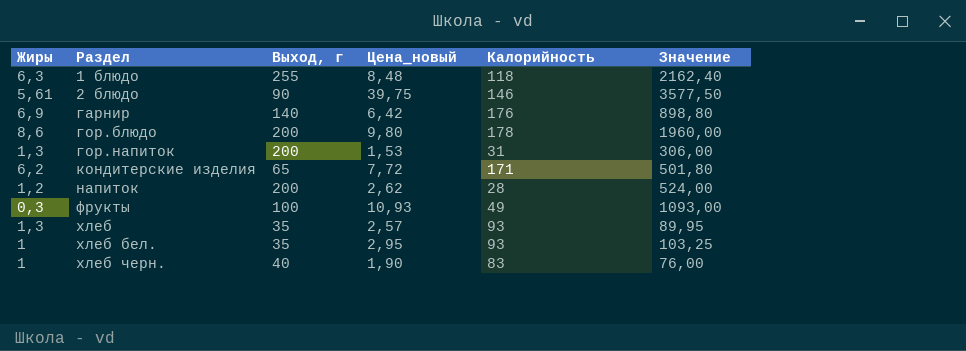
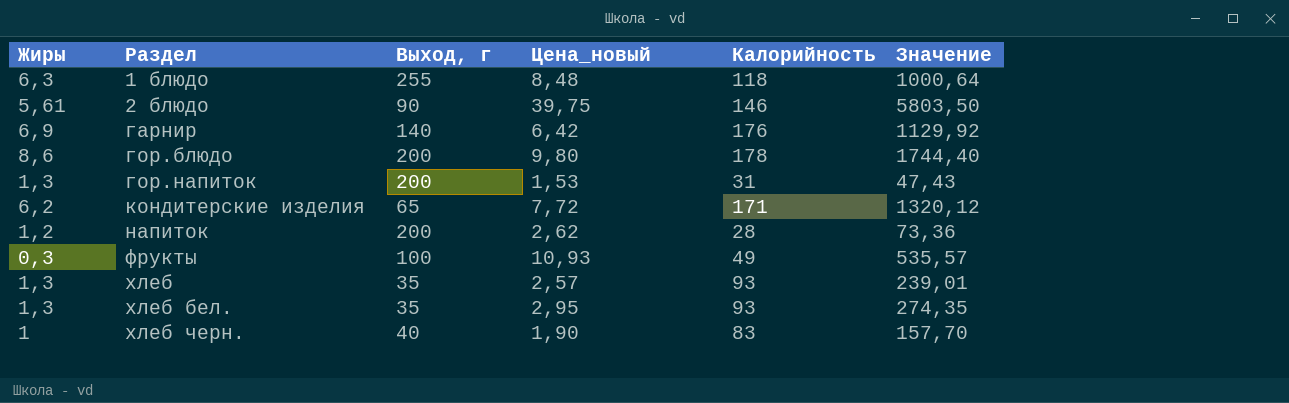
column Значение | formula: [Выход, г] * [Цена_новый] -> [Цена_новый] * [Калорийность]
хлеб бел. | Жиры: 1 -> 1,3

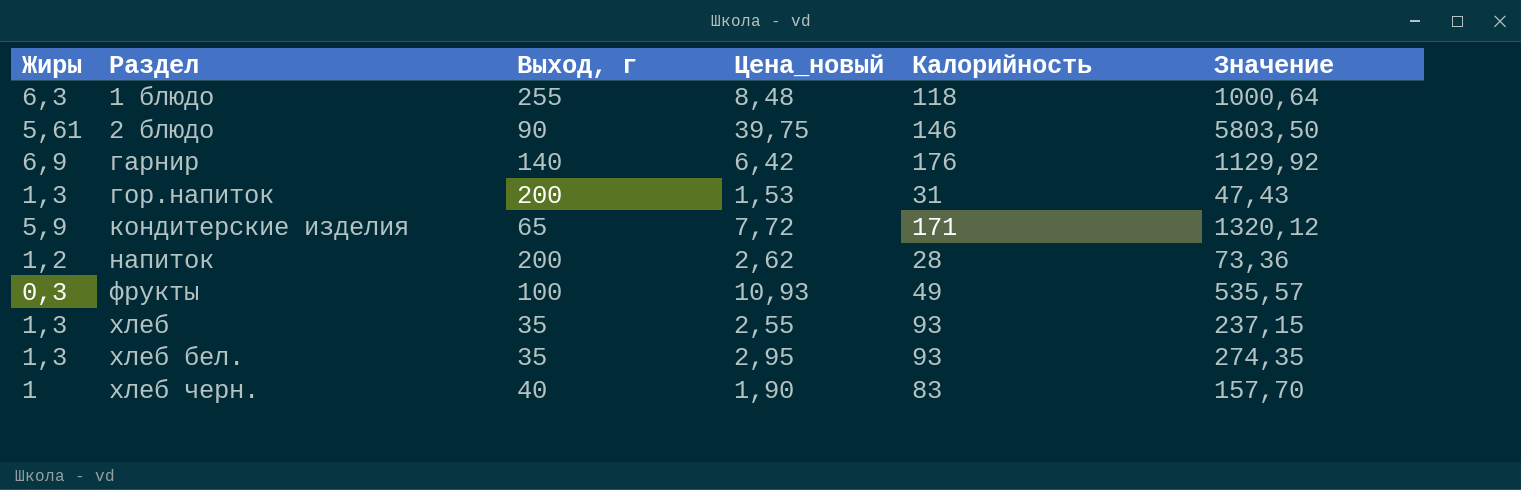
row гор.блюдо: 8,6 | 200 | 9,80 | 178 | 1744,40 -> none
кондитерские изделия | Жиры: 6,2 -> 5,9
хлеб | Цена_новый: 2,57 -> 2,55
хлеб | Значение: 239,01 -> 237,15

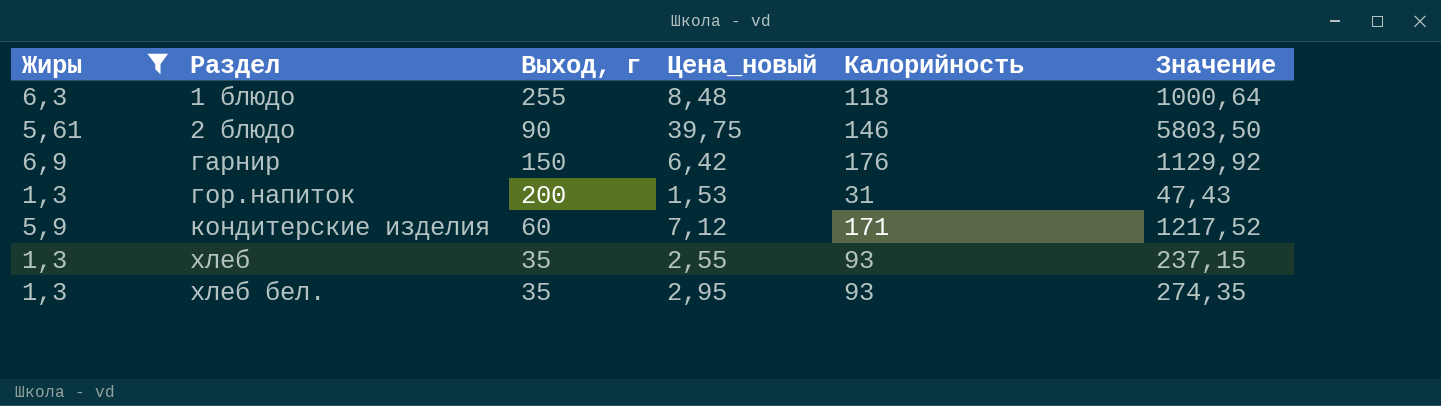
filter: none -> Жиры >= 1,3
гарнир | Выход, г: 140 -> 150
кондитерские изделия | Выход, г: 65 -> 60
кондитерские изделия | Цена_новый: 7,72 -> 7,12
кондитерские изделия | Значение: 1320,12 -> 1217,52

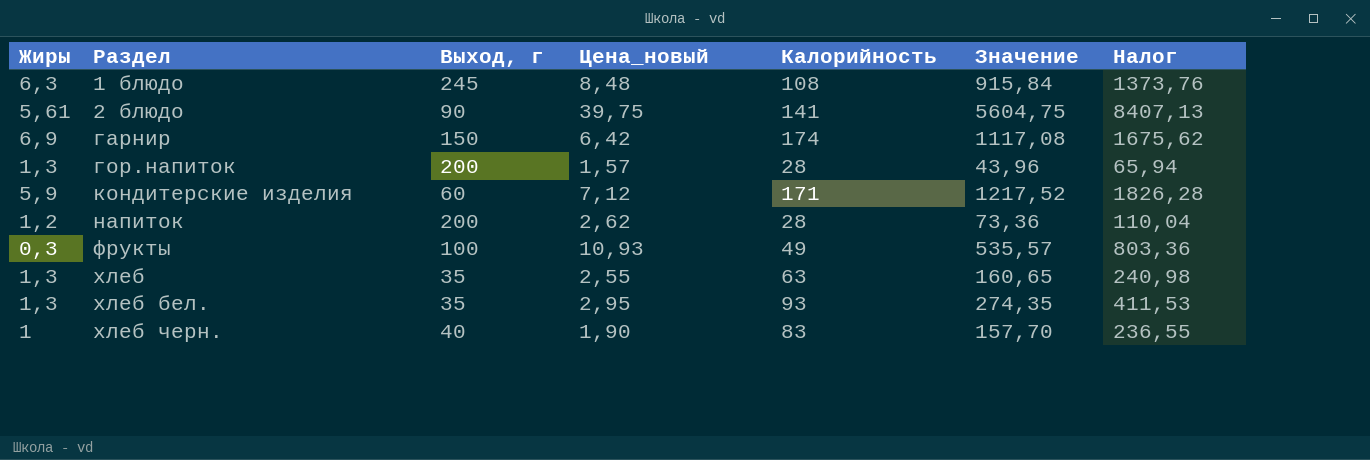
filter: Жиры >= 1,3 -> none
column Налог | formula: none -> [Значение] * 1,5
1 блюдо | Выход, г: 255 -> 245
1 блюдо | Калорийность: 118 -> 108
1 блюдо | Значение: 1000,64 -> 915,84
2 блюдо | Калорийность: 146 -> 141
2 блюдо | Значение: 5803,50 -> 5604,75
гарнир | Калорийность: 176 -> 174
гарнир | Значение: 1129,92 -> 1117,08
гор.напиток | Цена_новый: 1,53 -> 1,57
гор.напиток | Калорийность: 31 -> 28
гор.напиток | Значение: 47,43 -> 43,96
хлеб | Калорийность: 93 -> 63
хлеб | Значение: 237,15 -> 160,65

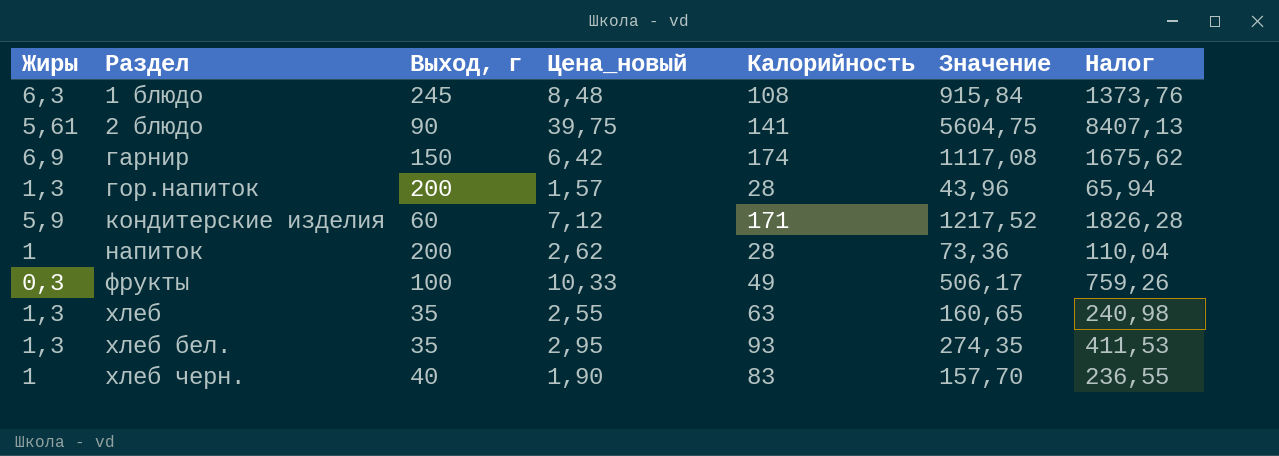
напиток | Жиры: 1,2 -> 1
фрукты | Цена_новый: 10,93 -> 10,33
фрукты | Значение: 535,57 -> 506,17
фрукты | Налог: 803,36 -> 759,26

